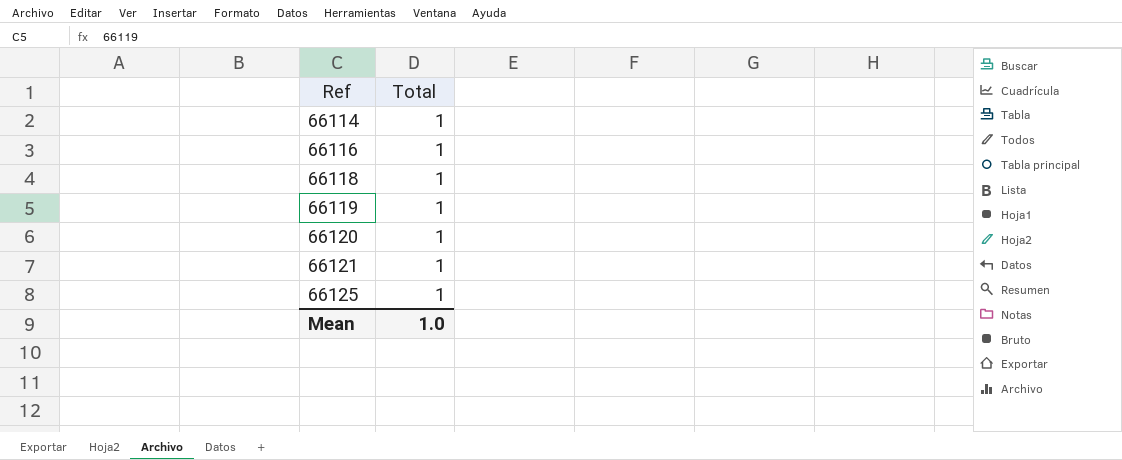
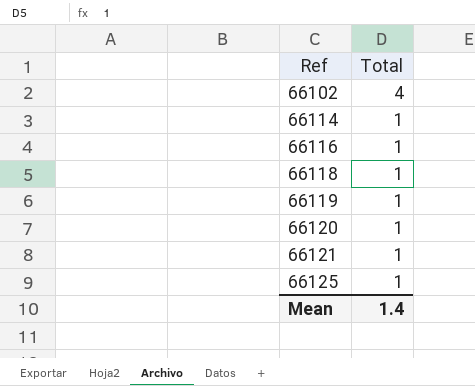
row 66102: none -> 4
Mean | Total: 1.0 -> 1.4

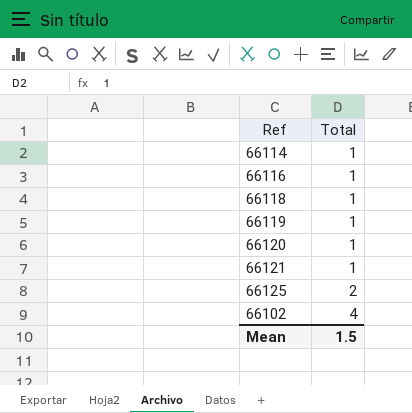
row order: Ref ascending -> Total ascending
66125 | Total: 1 -> 2
Mean | Total: 1.4 -> 1.5

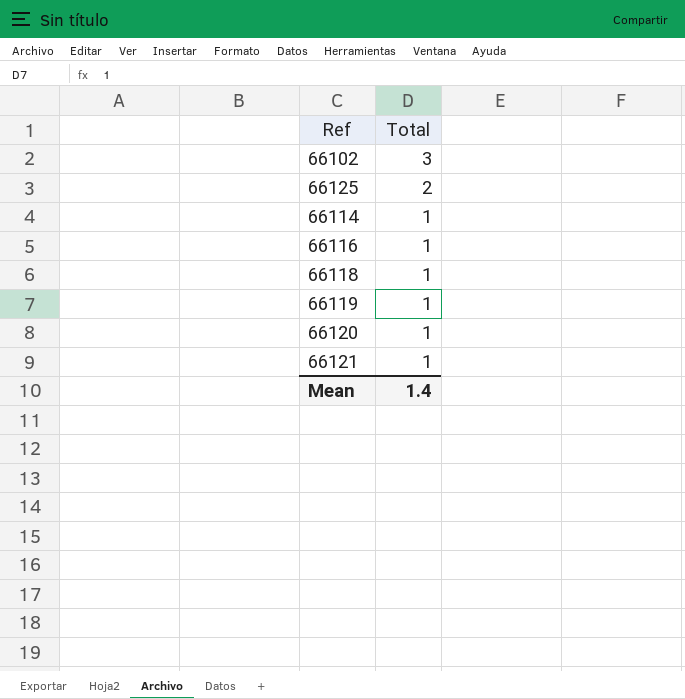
row order: Total ascending -> Total descending
66102 | Total: 4 -> 3
Mean | Total: 1.5 -> 1.4

